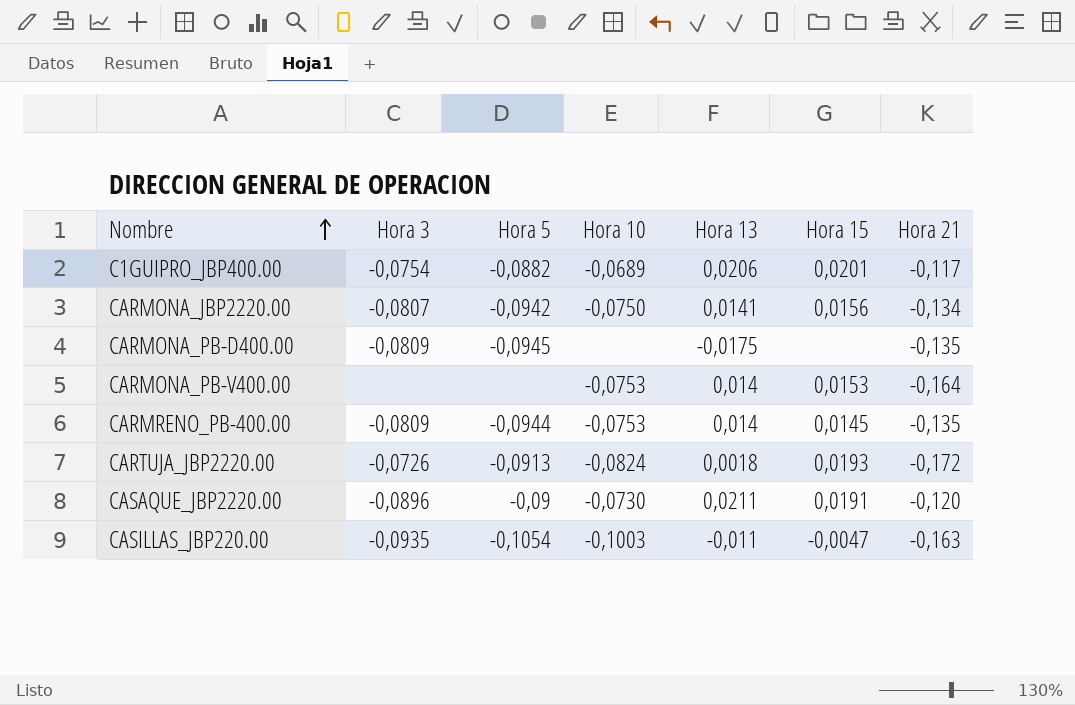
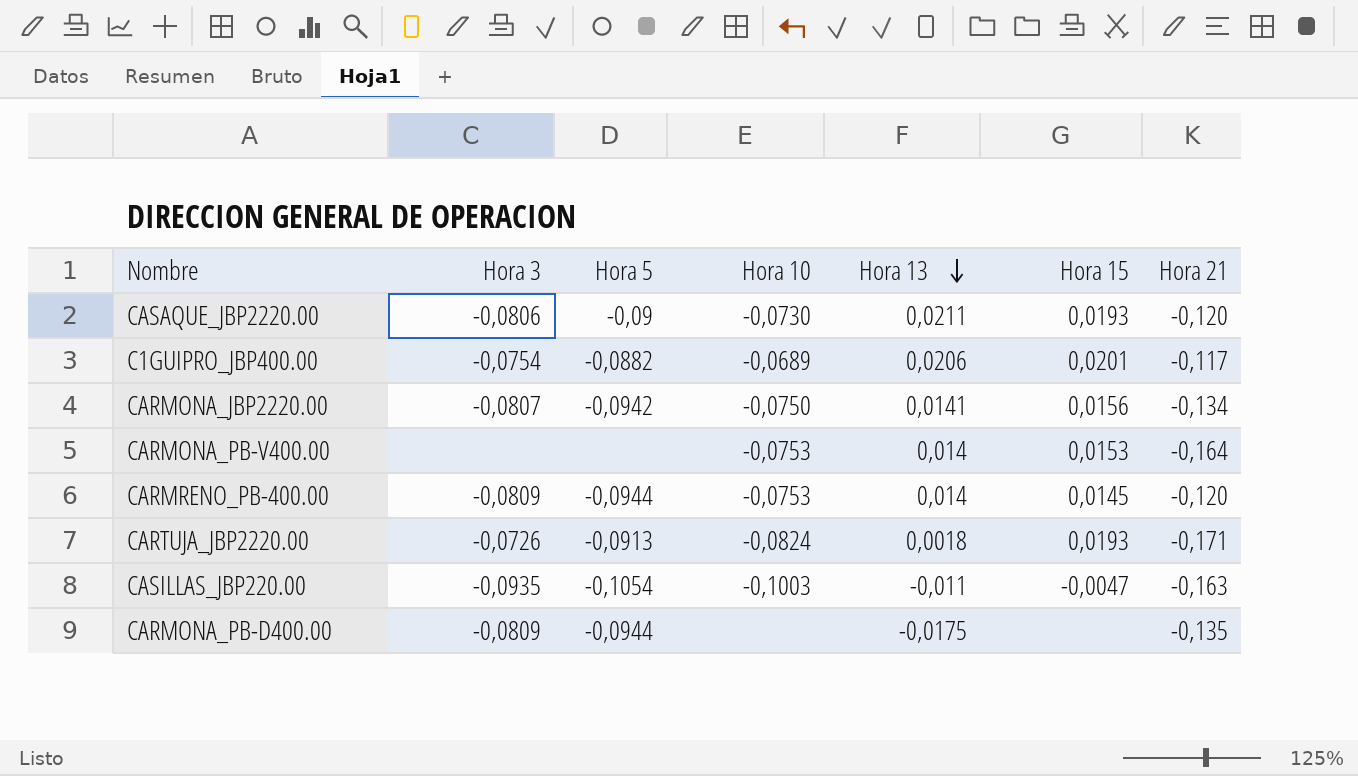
row order: Nombre ascending -> Hora 13 descending
CASAQUE_JBP2220.00 | Hora 3: -0,0896 -> -0,0806
CASAQUE_JBP2220.00 | Hora 15: 0,0191 -> 0,0193
CARMRENO_PB-400.00 | Hora 21: -0,135 -> -0,120
CARTUJA_JBP2220.00 | Hora 21: -0,172 -> -0,171
CARMONA_PB-D400.00 | Hora 5: -0,0945 -> -0,0944

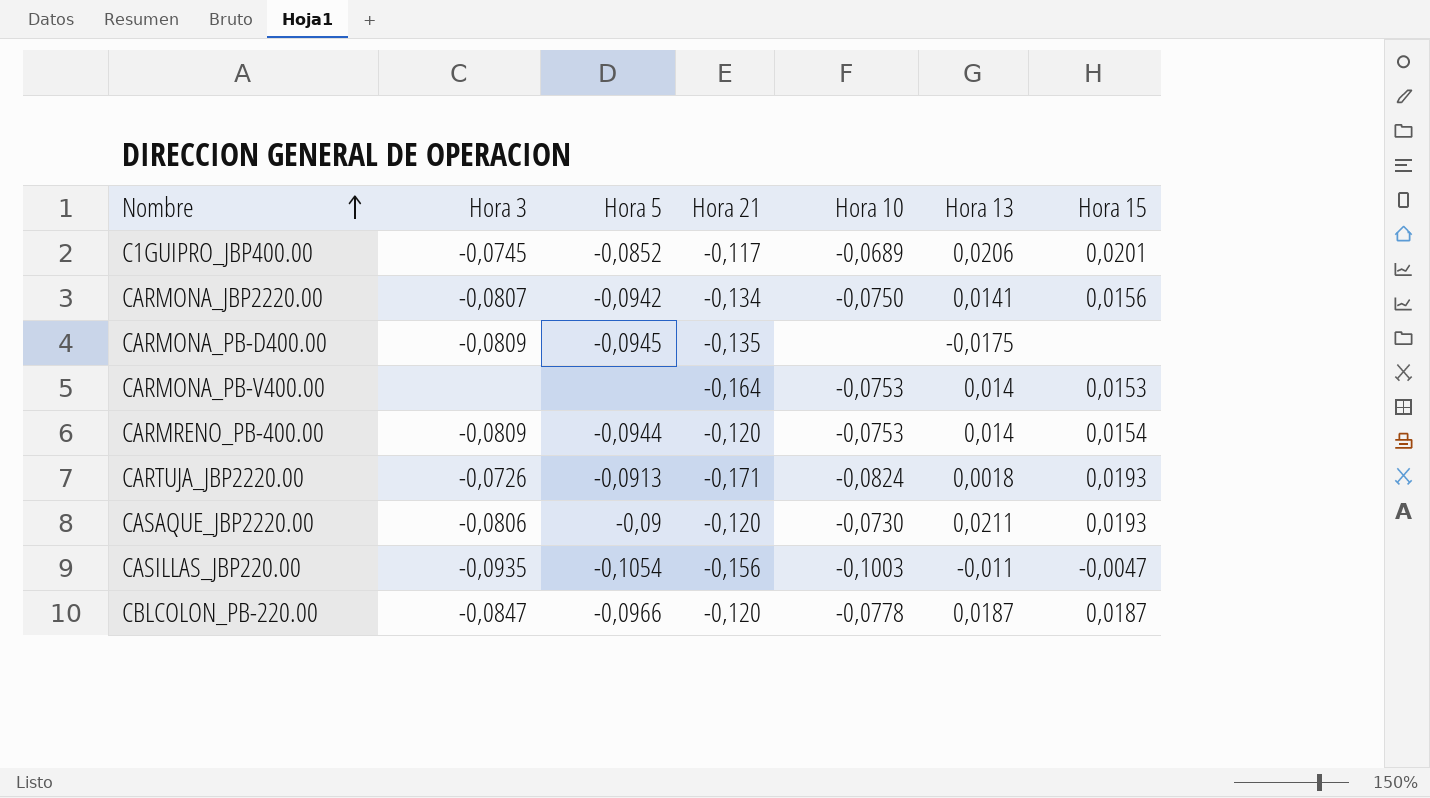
row order: Hora 13 descending -> Nombre ascending
column Hora 21 | position: 7 -> 4
C1GUIPRO_JBP400.00 | Hora 3: -0,0754 -> -0,0745
C1GUIPRO_JBP400.00 | Hora 5: -0,0882 -> -0,0852
CARMONA_PB-D400.00 | Hora 5: -0,0944 -> -0,0945
CARMRENO_PB-400.00 | Hora 15: 0,0145 -> 0,0154
CASILLAS_JBP220.00 | Hora 21: -0,163 -> -0,156
row CBLCOLON_PB-220.00: none -> -0,0847 | -0,0966 | -0,120 | -0,0778 | 0,0187 | 0,0187

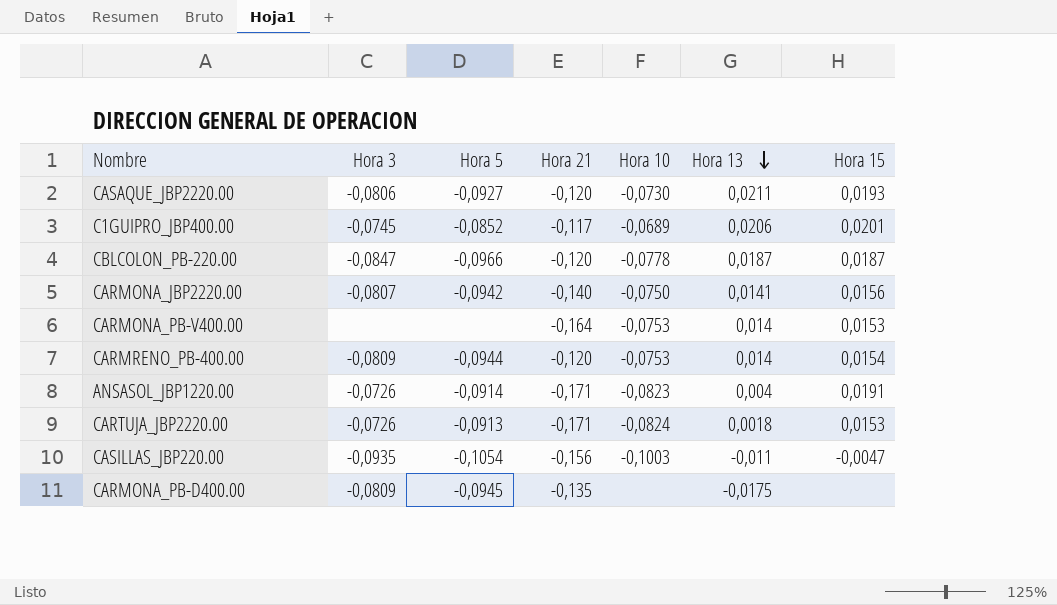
row order: Nombre ascending -> Hora 13 descending
CASAQUE_JBP2220.00 | Hora 5: -0,09 -> -0,0927
CARMONA_JBP2220.00 | Hora 21: -0,134 -> -0,140
row ANSASOL_JBP1220.00: none -> -0,0726 | -0,0914 | -0,171 | -0,0823 | 0,004 | 0,0191
CARTUJA_JBP2220.00 | Hora 15: 0,0193 -> 0,0153

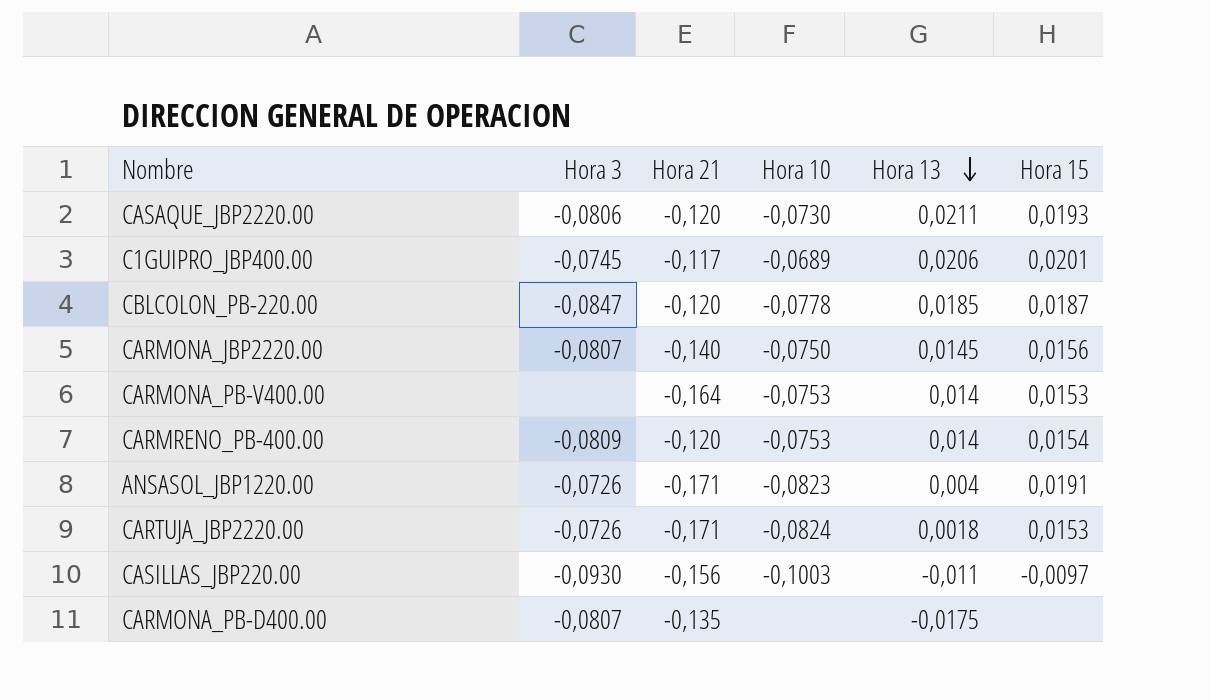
column Hora 5 | position: 3 -> none
CBLCOLON_PB-220.00 | Hora 13: 0,0187 -> 0,0185
CARMONA_JBP2220.00 | Hora 13: 0,0141 -> 0,0145
CASILLAS_JBP220.00 | Hora 3: -0,0935 -> -0,0930
CASILLAS_JBP220.00 | Hora 15: -0,0047 -> -0,0097
CARMONA_PB-D400.00 | Hora 3: -0,0809 -> -0,0807

